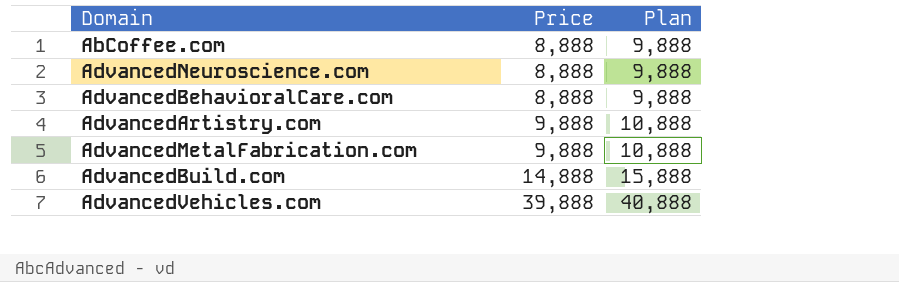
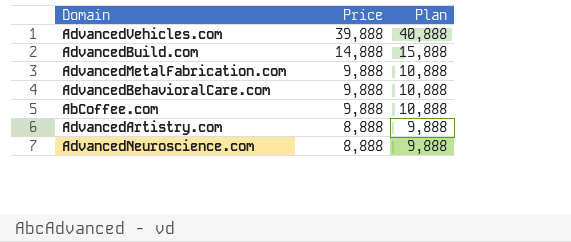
row order: Price ascending -> Price descending
AdvancedBehavioralCare.com | Price: 8,888 -> 9,888
AdvancedBehavioralCare.com | Plan: 9,888 -> 10,888
AbCoffee.com | Price: 8,888 -> 9,888
AbCoffee.com | Plan: 9,888 -> 10,888
AdvancedArtistry.com | Price: 9,888 -> 8,888
AdvancedArtistry.com | Plan: 10,888 -> 9,888

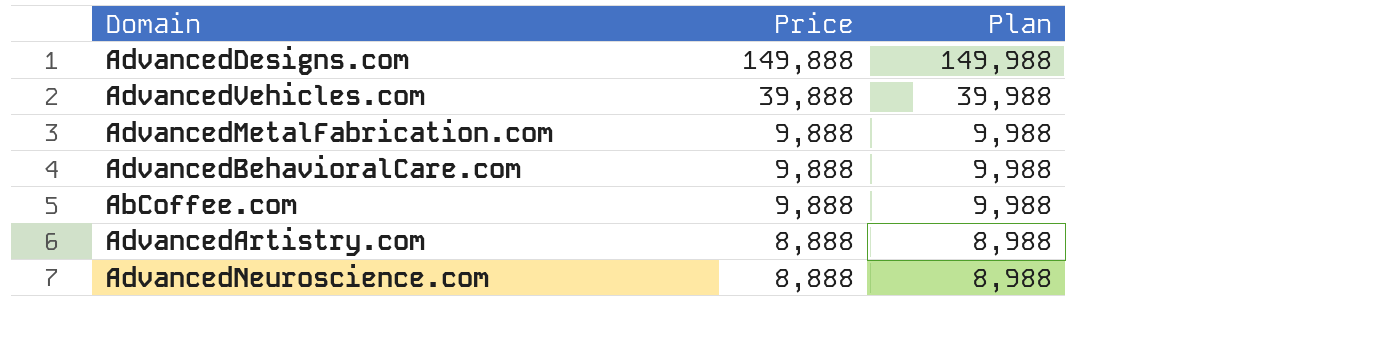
column Plan | formula: [Price] + 1000 -> [Price] + 100
row AdvancedBuild.com: 14,888 | 15,888 -> none
row AdvancedDesigns.com: none -> 149,888 | 149,988

